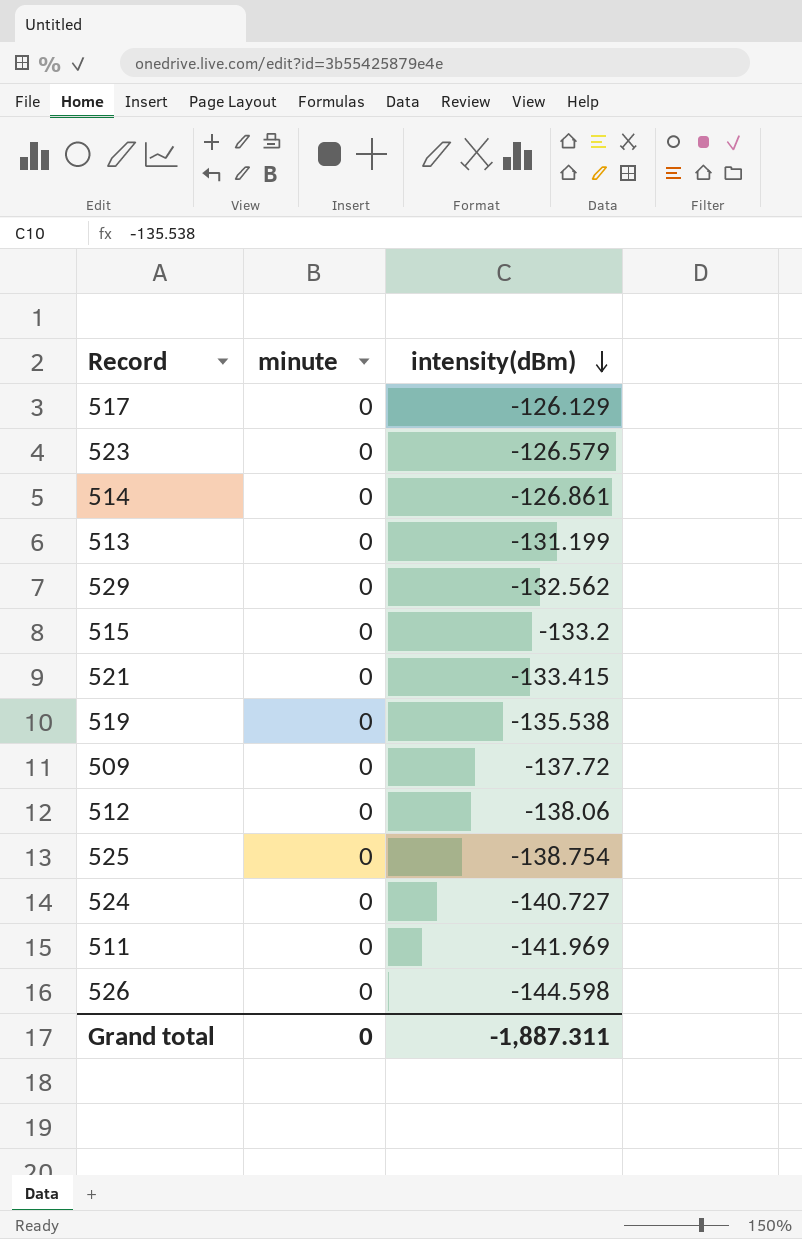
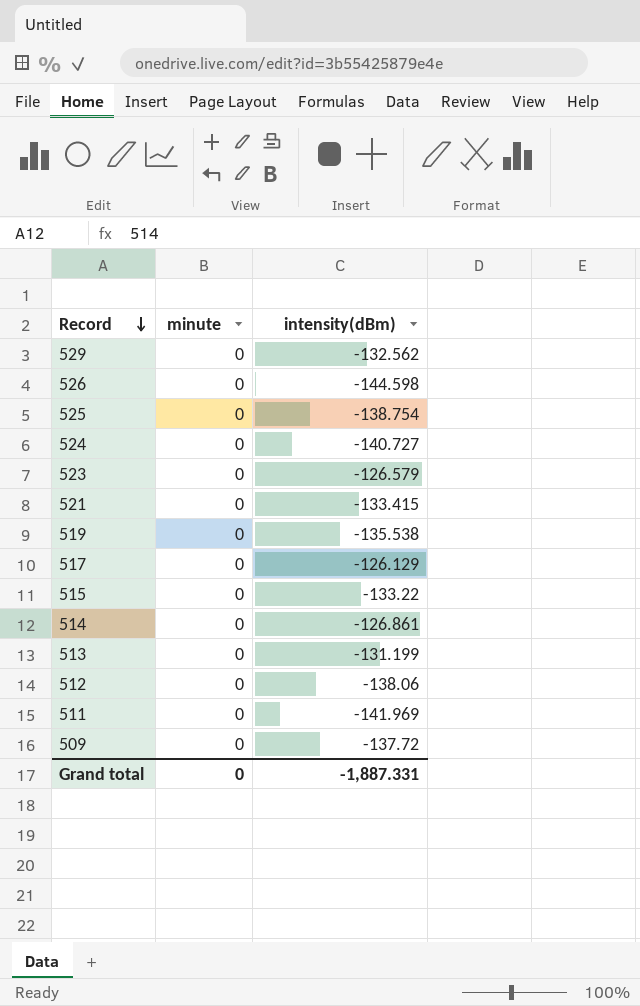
row order: intensity(dBm) descending -> Record descending
515 | intensity(dBm): -133.2 -> -133.22
Grand total | intensity(dBm): -1,887.311 -> -1,887.331

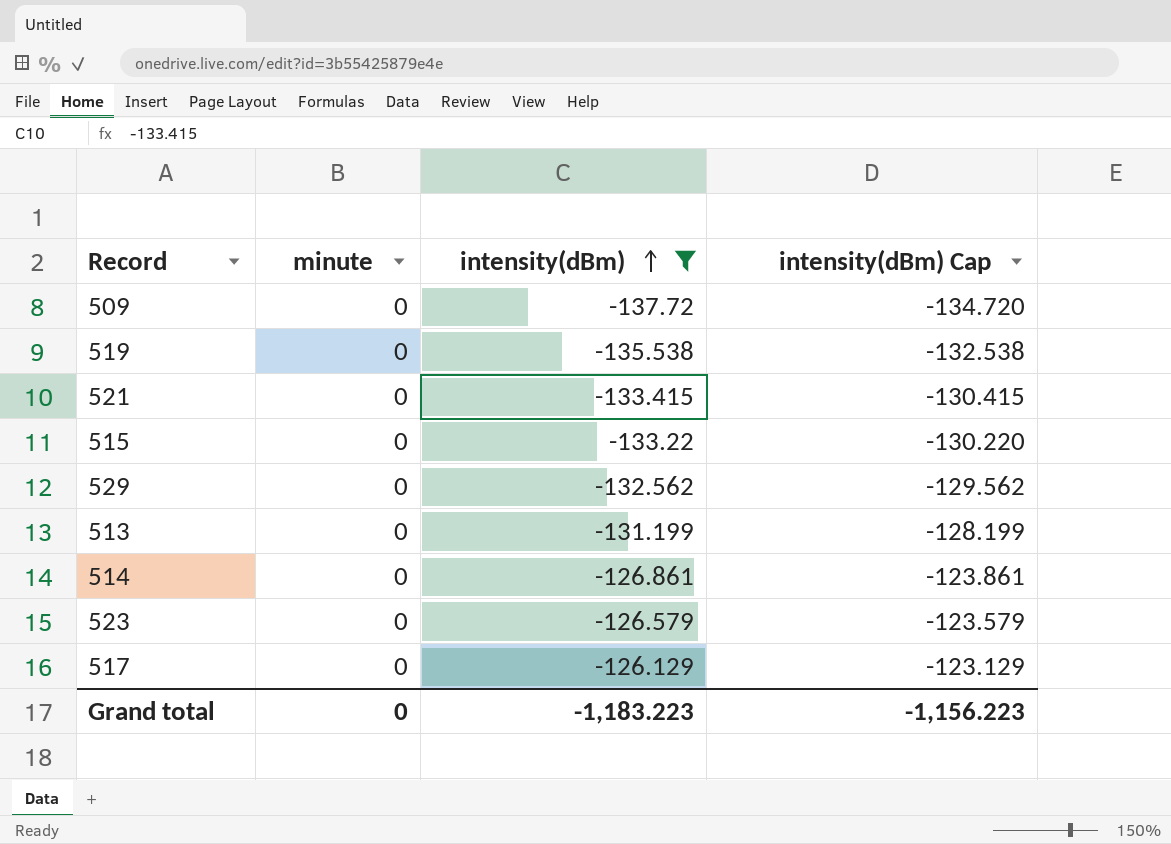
filter: none -> intensity(dBm) >= -137.72
row order: Record descending -> intensity(dBm) ascending
column intensity(dBm) Cap | formula: none -> [intensity(dBm)] + 3
Grand total | intensity(dBm): -1,887.331 -> -1,183.223

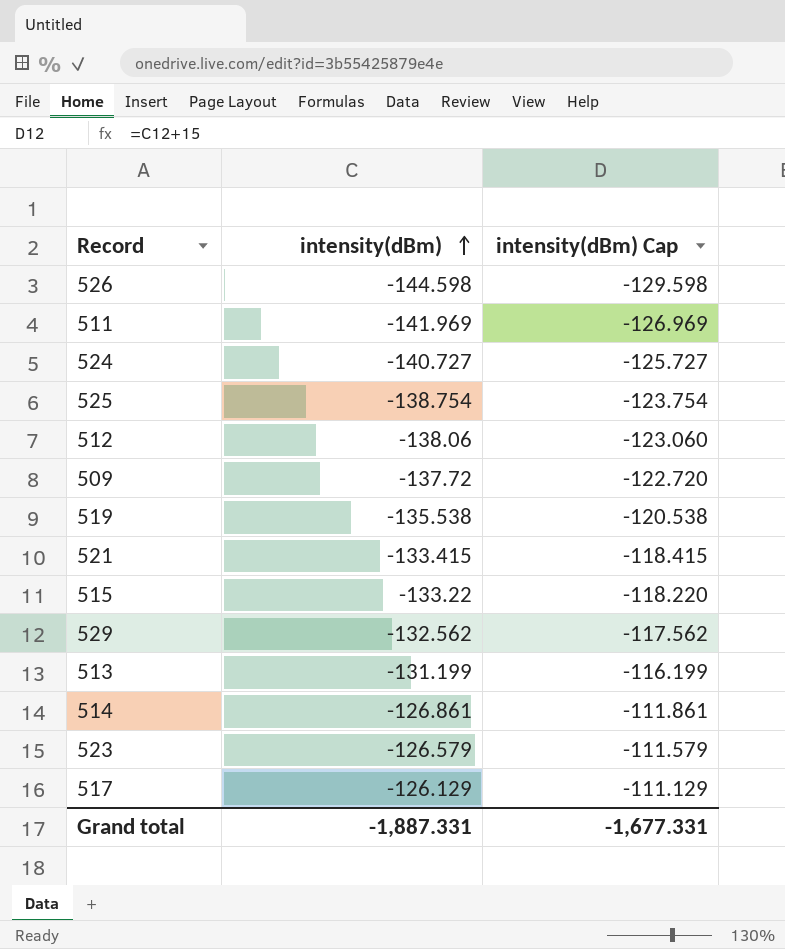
filter: intensity(dBm) >= -137.72 -> none
column minute | position: 2 -> none
column intensity(dBm) Cap | formula: [intensity(dBm)] + 3 -> [intensity(dBm)] + 15
Grand total | intensity(dBm): -1,183.223 -> -1,887.331
Grand total | intensity(dBm) Cap: -1,156.223 -> -1,677.331

